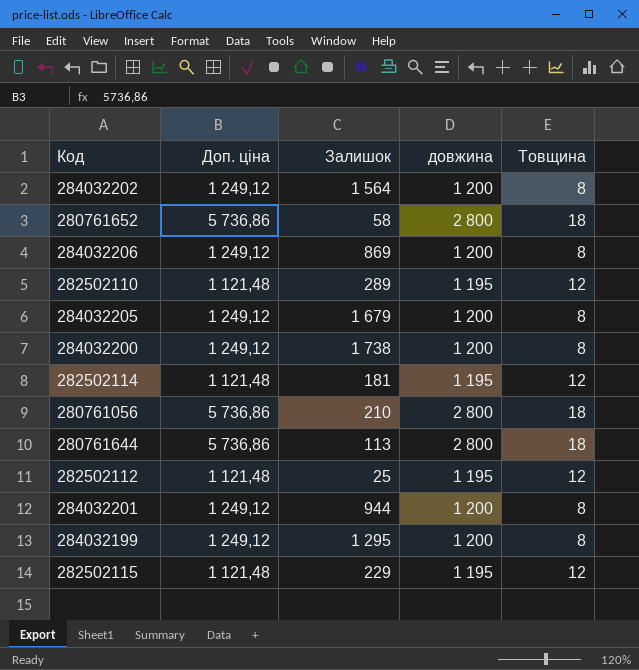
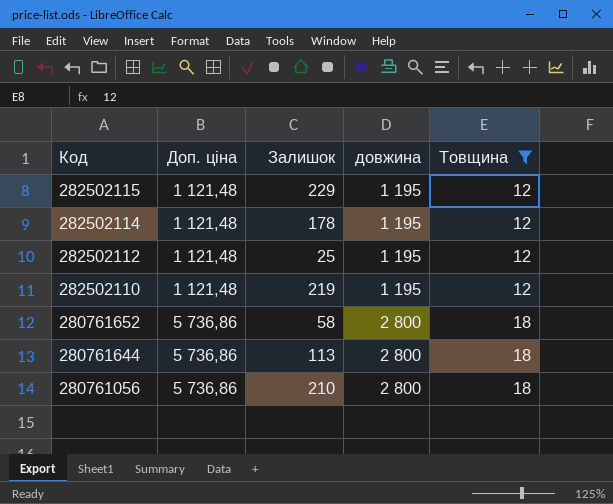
filter: none -> Товщина != 8
row order: none -> Код descending
282502114 | Залишок: 181 -> 178
282502110 | Залишок: 289 -> 219

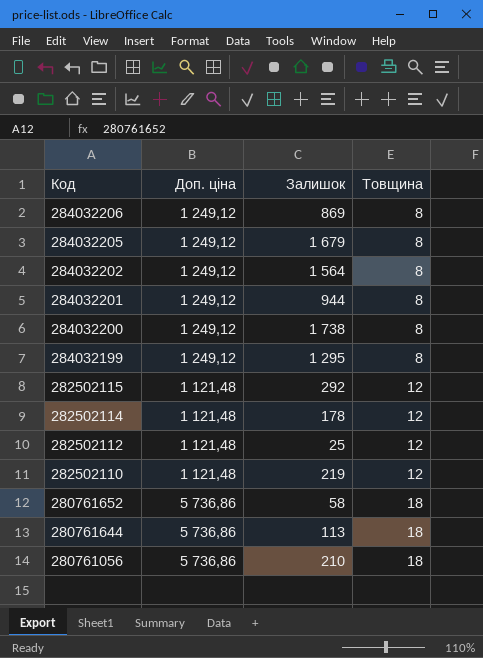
filter: Товщина != 8 -> none
column довжина | position: 4 -> none
282502115 | Залишок: 229 -> 292

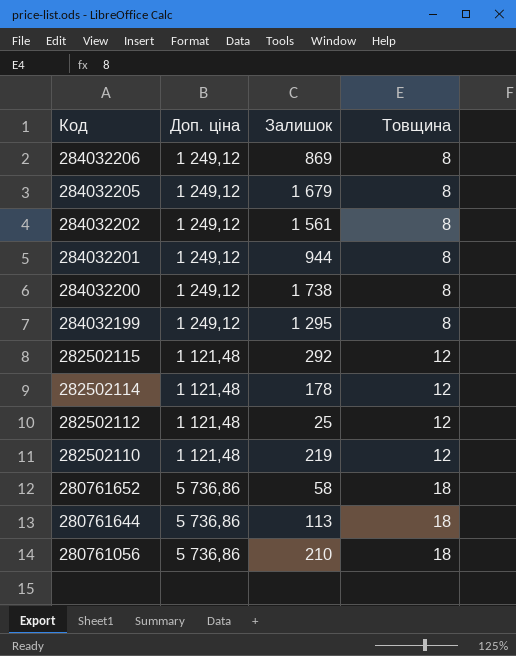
284032202 | Залишок: 1 564 -> 1 561

